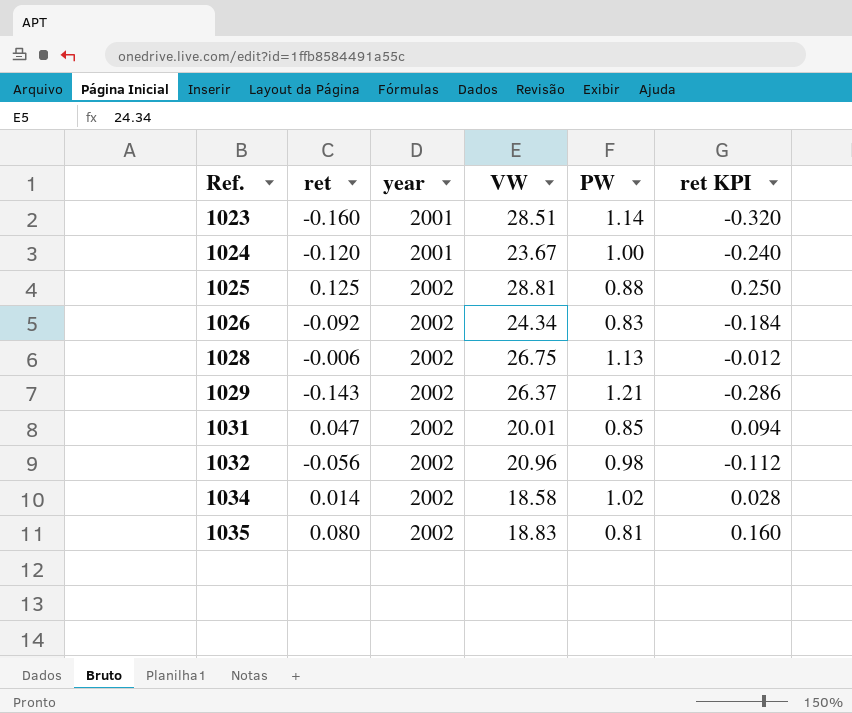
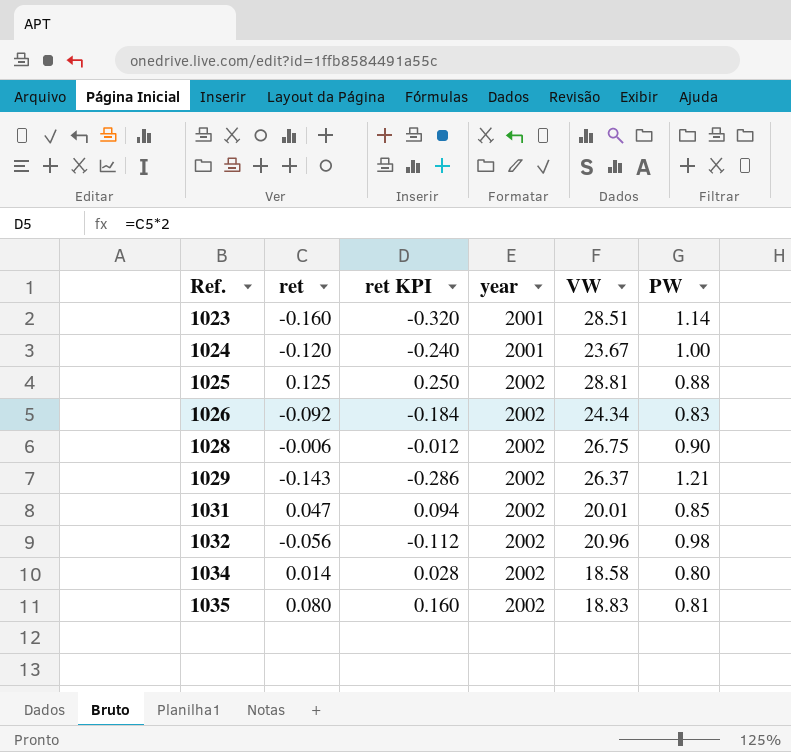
column ret KPI | position: 6 -> 3
1028 | PW: 1.13 -> 0.90
1034 | PW: 1.02 -> 0.80

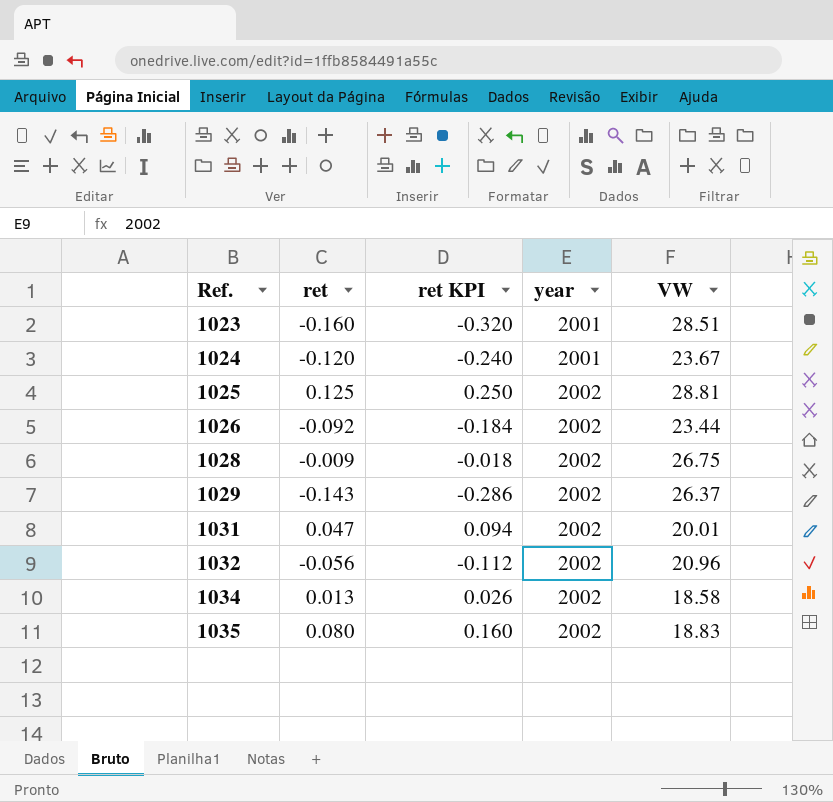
column PW | position: 6 -> none
1026 | VW: 24.34 -> 23.44
1028 | ret: -0.006 -> -0.009
1028 | ret KPI: -0.012 -> -0.018
1034 | ret: 0.014 -> 0.013
1034 | ret KPI: 0.028 -> 0.026

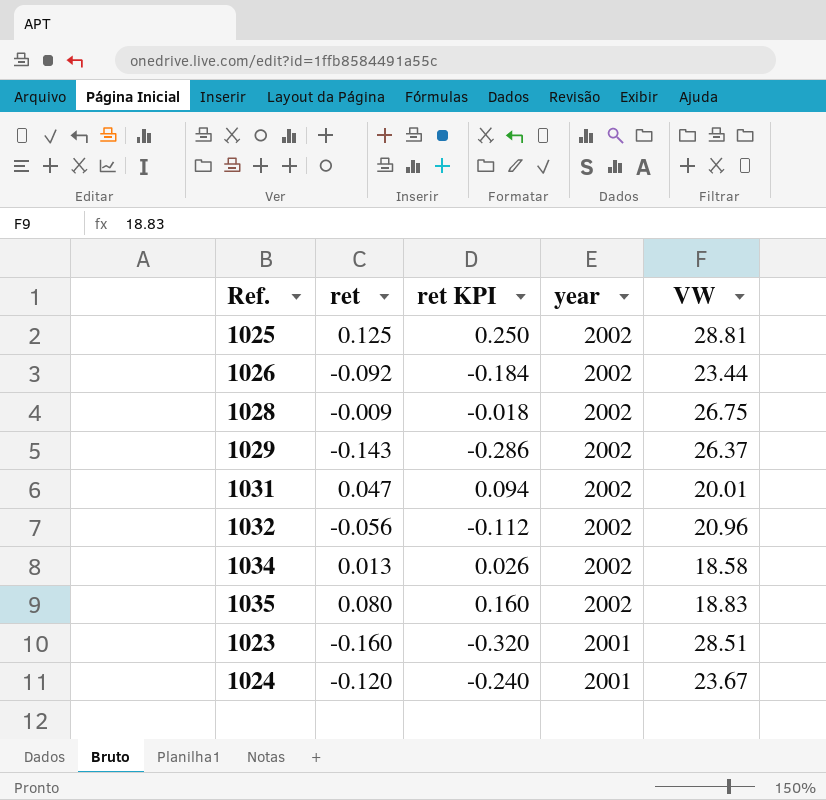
row order: Ref. ascending -> year descending

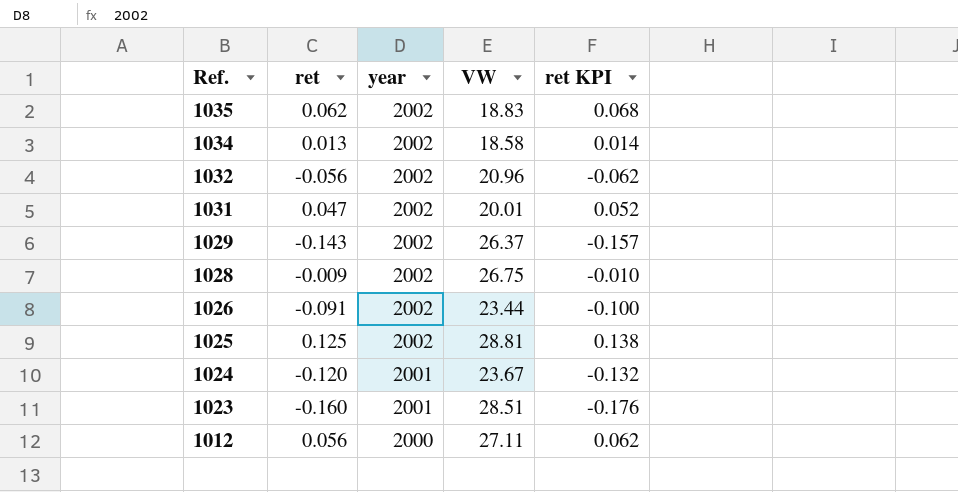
row order: year descending -> Ref. descending
column ret KPI | formula: [ret] * 2 -> [ret] * 1.1
column ret KPI | position: 3 -> 5
1035 | ret: 0.080 -> 0.062
1026 | ret: -0.092 -> -0.091
row 1012: none -> 0.056 | 2000 | 27.11 | 0.062

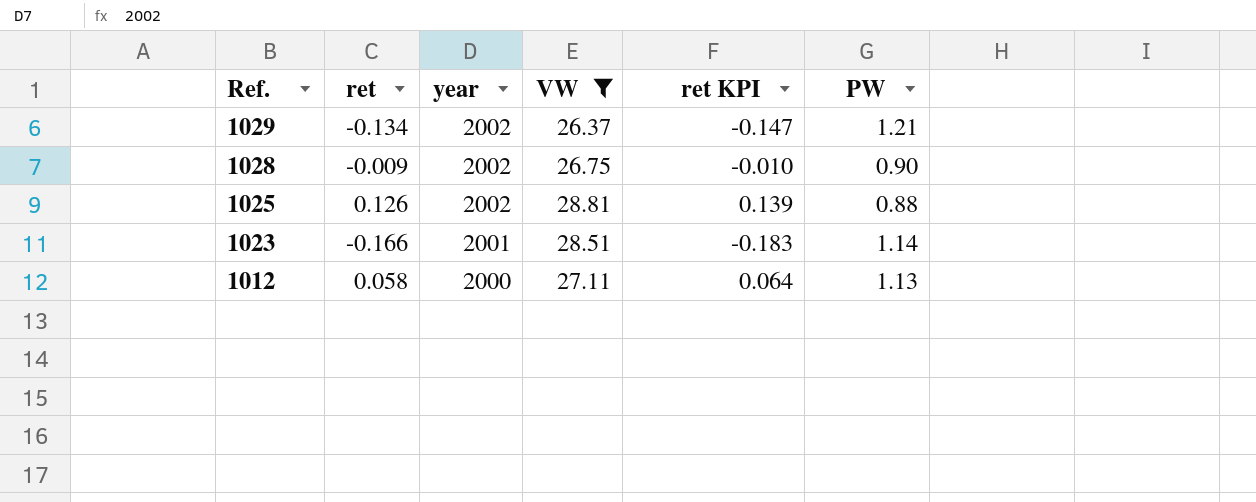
filter: none -> VW >= 26.37
column PW | position: none -> 6
1029 | ret: -0.143 -> -0.134
1029 | ret KPI: -0.157 -> -0.147
1025 | ret: 0.125 -> 0.126
1025 | ret KPI: 0.138 -> 0.139
1023 | ret: -0.160 -> -0.166
1023 | ret KPI: -0.176 -> -0.183
1012 | ret: 0.056 -> 0.058
1012 | ret KPI: 0.062 -> 0.064

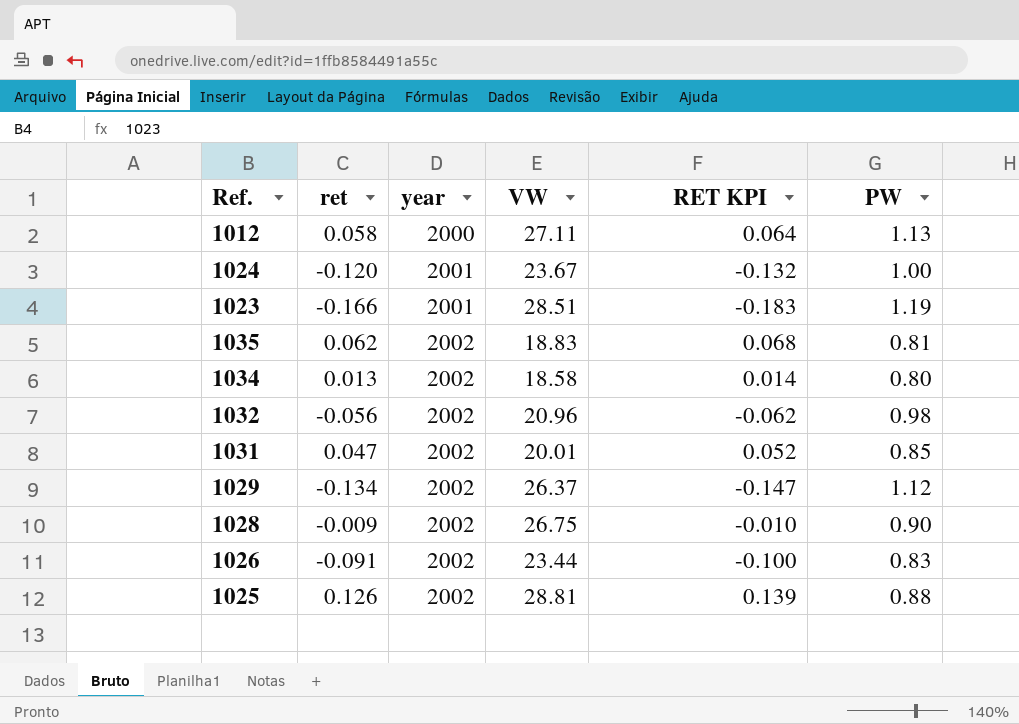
filter: VW >= 26.37 -> none
row order: Ref. descending -> year ascending
column name: ret KPI -> RET KPI
1023 | PW: 1.14 -> 1.19
1029 | PW: 1.21 -> 1.12

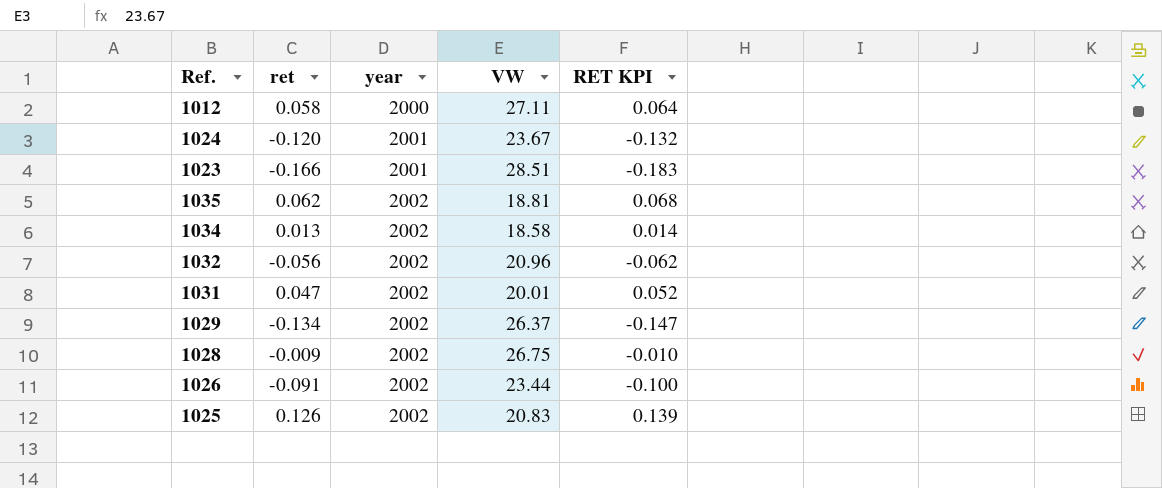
column PW | position: 6 -> none
1035 | VW: 18.83 -> 18.81
1025 | VW: 28.81 -> 20.83

